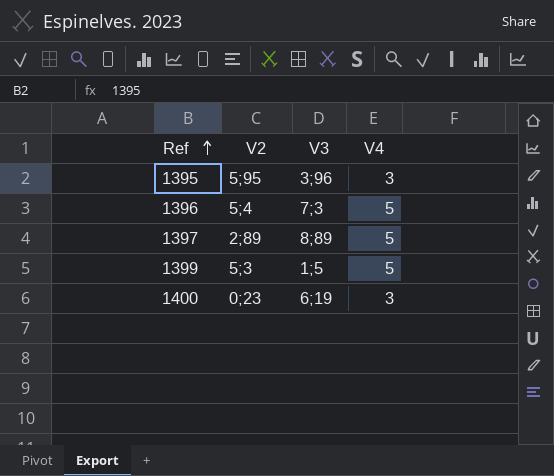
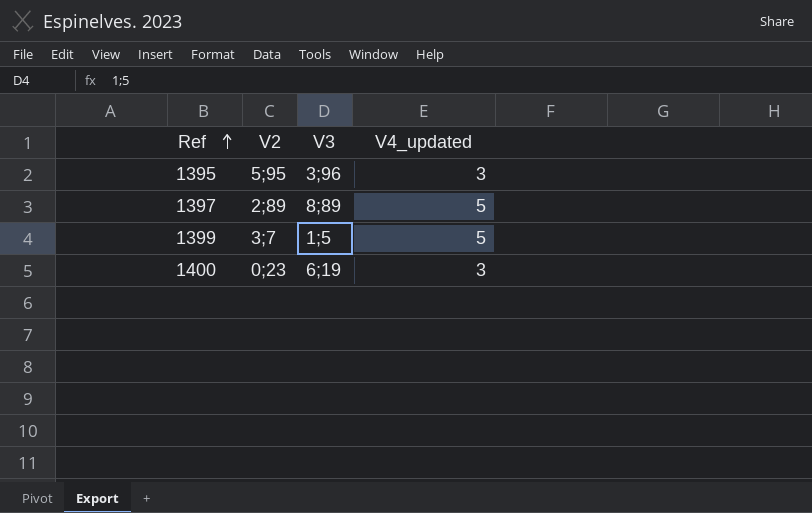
column name: V4 -> V4_updated
row 1396: 5;4 | 7;3 | 5 -> none
1399 | V2: 5;3 -> 3;7

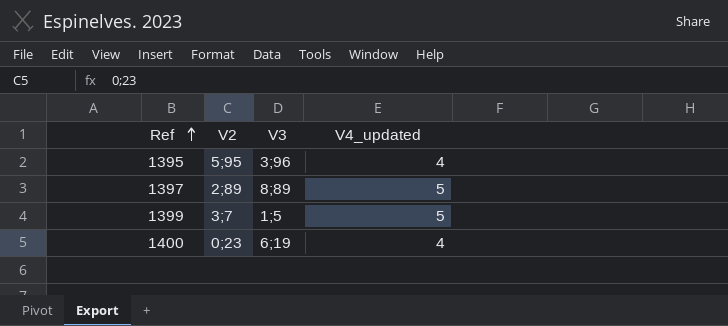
1395 | V4_updated: 3 -> 4
1400 | V4_updated: 3 -> 4

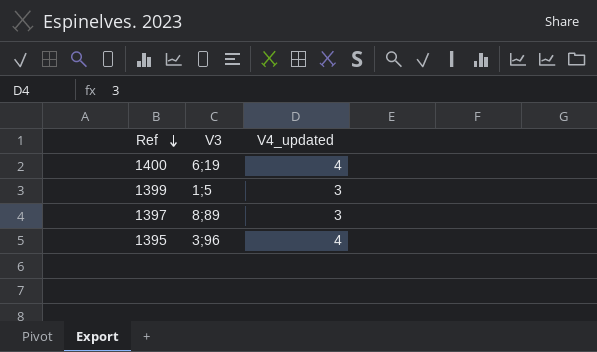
row order: Ref ascending -> Ref descending
column V2 | position: 2 -> none
1399 | V4_updated: 5 -> 3
1397 | V4_updated: 5 -> 3

